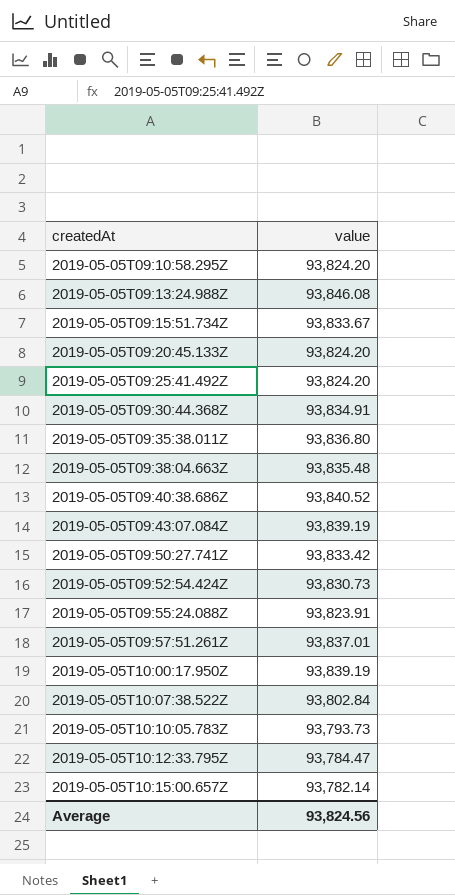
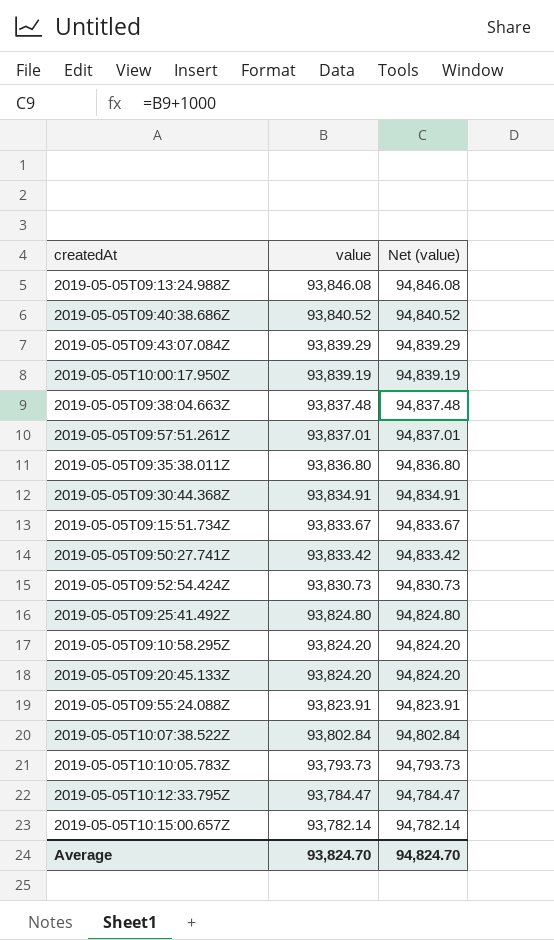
row order: createdAt ascending -> value descending
column Net (value) | formula: none -> [value] + 1000
2019-05-05T09:43:07.084Z | value: 93,839.19 -> 93,839.29
2019-05-05T09:38:04.663Z | value: 93,835.48 -> 93,837.48
2019-05-05T09:25:41.492Z | value: 93,824.20 -> 93,824.80
Average | value: 93,824.56 -> 93,824.70

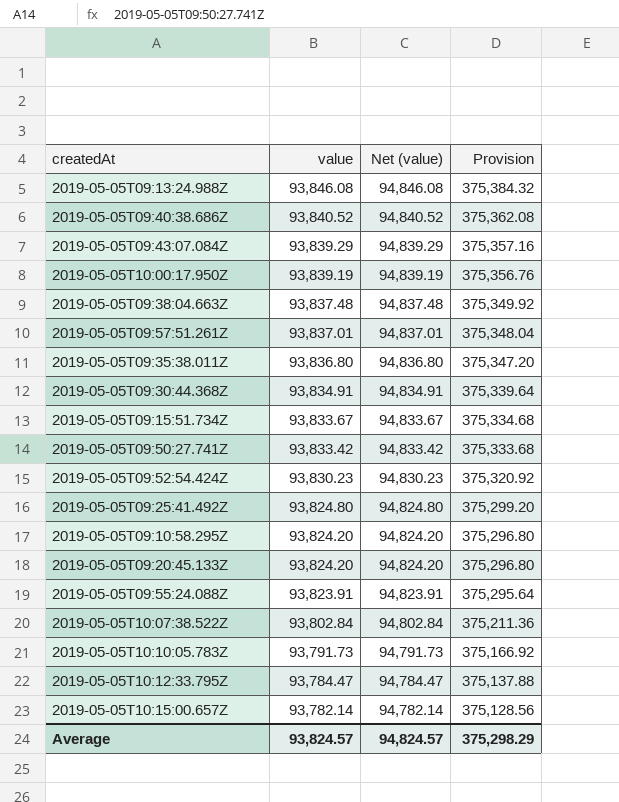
column Provision | formula: none -> [value] * 4
2019-05-05T09:52:54.424Z | value: 93,830.73 -> 93,830.23
2019-05-05T09:52:54.424Z | Net (value): 94,830.73 -> 94,830.23
2019-05-05T10:10:05.783Z | value: 93,793.73 -> 93,791.73
2019-05-05T10:10:05.783Z | Net (value): 94,793.73 -> 94,791.73
Average | value: 93,824.70 -> 93,824.57
Average | Net (value): 94,824.70 -> 94,824.57

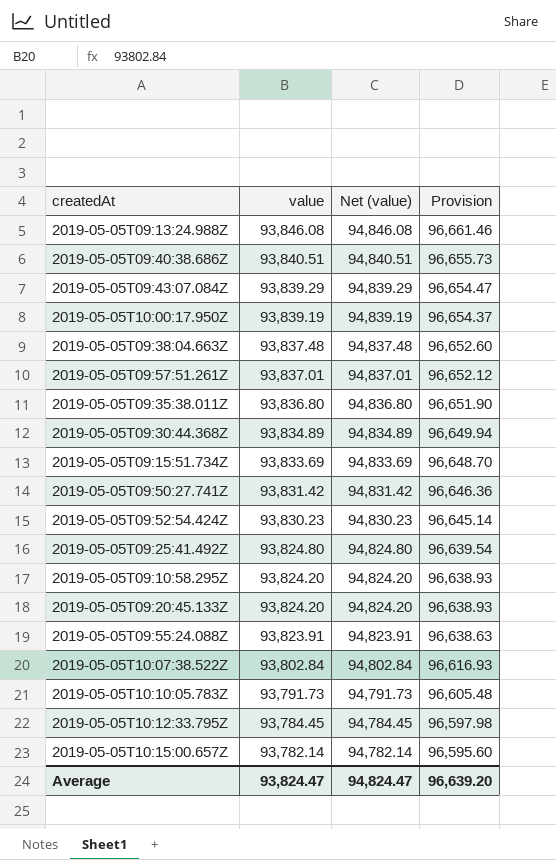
column Provision | formula: [value] * 4 -> [value] * 1.03
2019-05-05T09:40:38.686Z | value: 93,840.52 -> 93,840.51
2019-05-05T09:40:38.686Z | Net (value): 94,840.52 -> 94,840.51
2019-05-05T09:30:44.368Z | value: 93,834.91 -> 93,834.89
2019-05-05T09:30:44.368Z | Net (value): 94,834.91 -> 94,834.89
2019-05-05T09:15:51.734Z | value: 93,833.67 -> 93,833.69
2019-05-05T09:15:51.734Z | Net (value): 94,833.67 -> 94,833.69
2019-05-05T09:50:27.741Z | value: 93,833.42 -> 93,831.42
2019-05-05T09:50:27.741Z | Net (value): 94,833.42 -> 94,831.42
2019-05-05T10:12:33.795Z | value: 93,784.47 -> 93,784.45
2019-05-05T10:12:33.795Z | Net (value): 94,784.47 -> 94,784.45
Average | value: 93,824.57 -> 93,824.47
Average | Net (value): 94,824.57 -> 94,824.47
Average | Provision: 375,298.29 -> 96,639.20

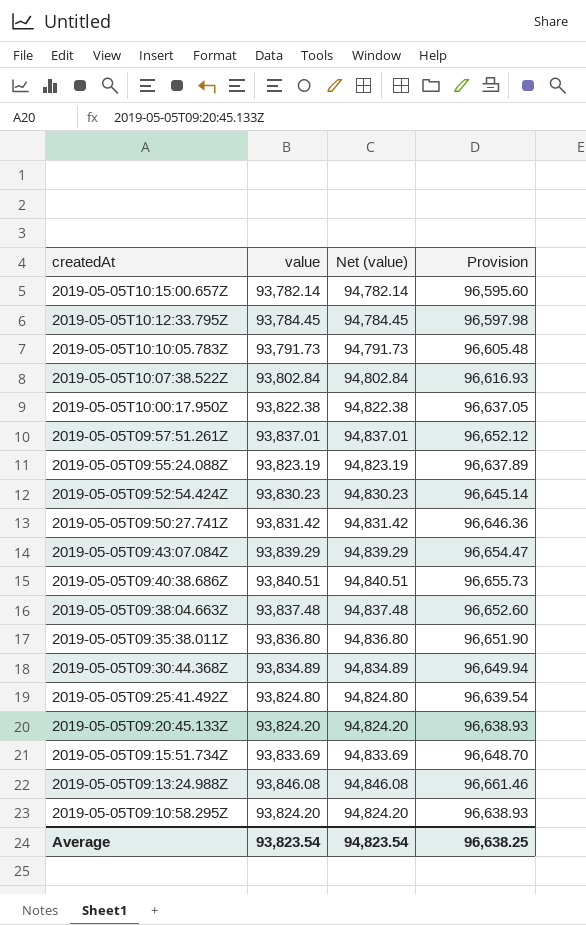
row order: value descending -> createdAt descending
2019-05-05T10:00:17.950Z | value: 93,839.19 -> 93,822.38
2019-05-05T10:00:17.950Z | Net (value): 94,839.19 -> 94,822.38
2019-05-05T10:00:17.950Z | Provision: 96,654.37 -> 96,637.05
2019-05-05T09:55:24.088Z | value: 93,823.91 -> 93,823.19
2019-05-05T09:55:24.088Z | Net (value): 94,823.91 -> 94,823.19
2019-05-05T09:55:24.088Z | Provision: 96,638.63 -> 96,637.89
Average | value: 93,824.47 -> 93,823.54
Average | Net (value): 94,824.47 -> 94,823.54
Average | Provision: 96,639.20 -> 96,638.25

